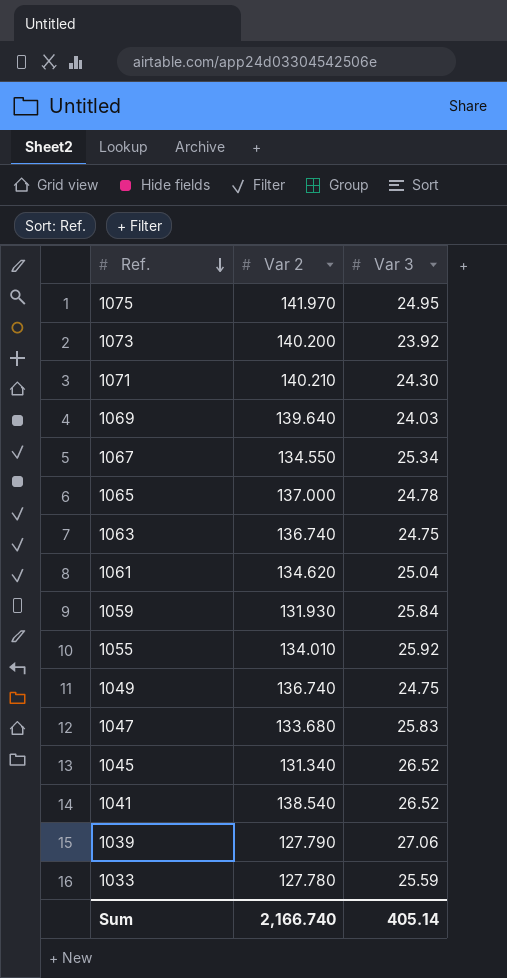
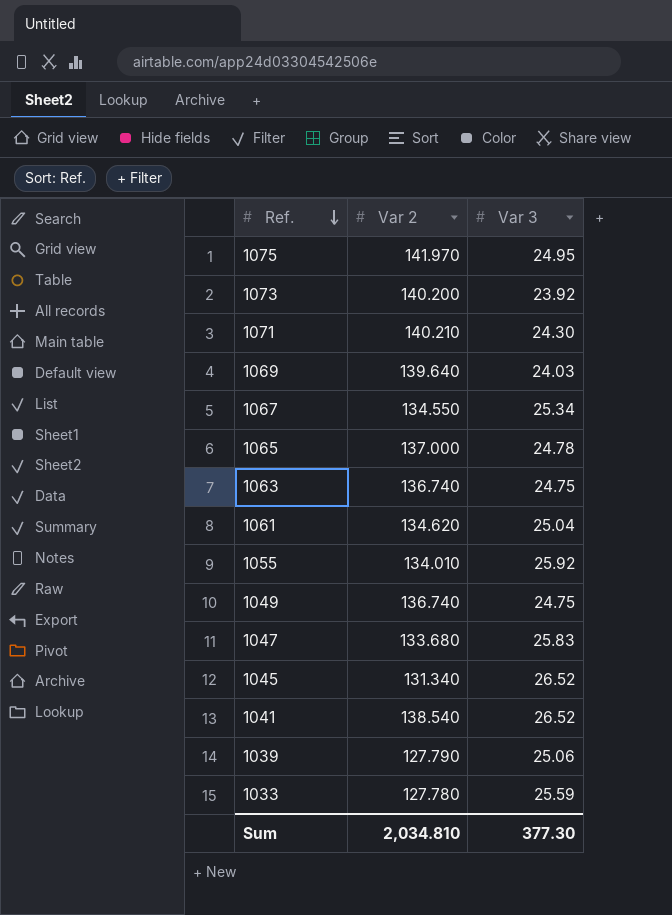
row 1059: 131.930 | 25.84 -> none
1039 | Var 3: 27.06 -> 25.06
Sum | Var 2: 2,166.740 -> 2,034.810
Sum | Var 3: 405.14 -> 377.30

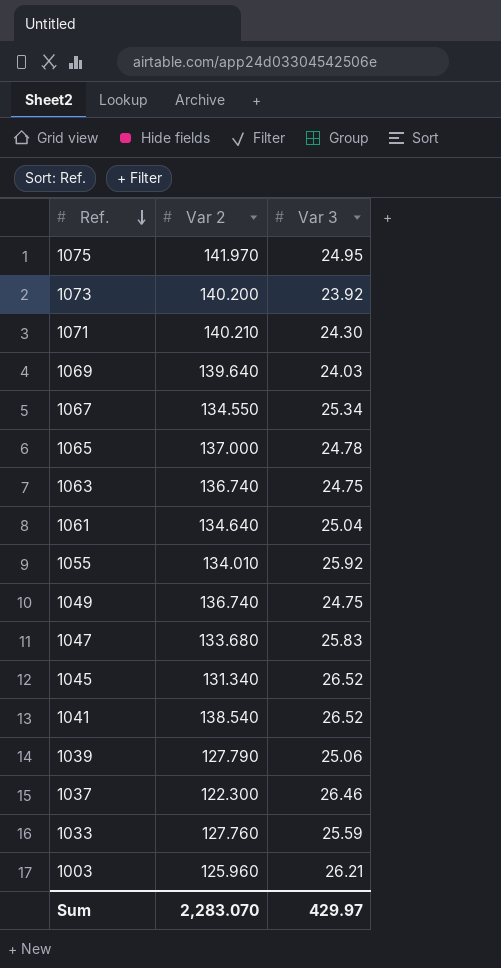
1061 | Var 2: 134.620 -> 134.640
row 1037: none -> 122.300 | 26.46
1033 | Var 2: 127.780 -> 127.760
row 1003: none -> 125.960 | 26.21
Sum | Var 2: 2,034.810 -> 2,283.070
Sum | Var 3: 377.30 -> 429.97

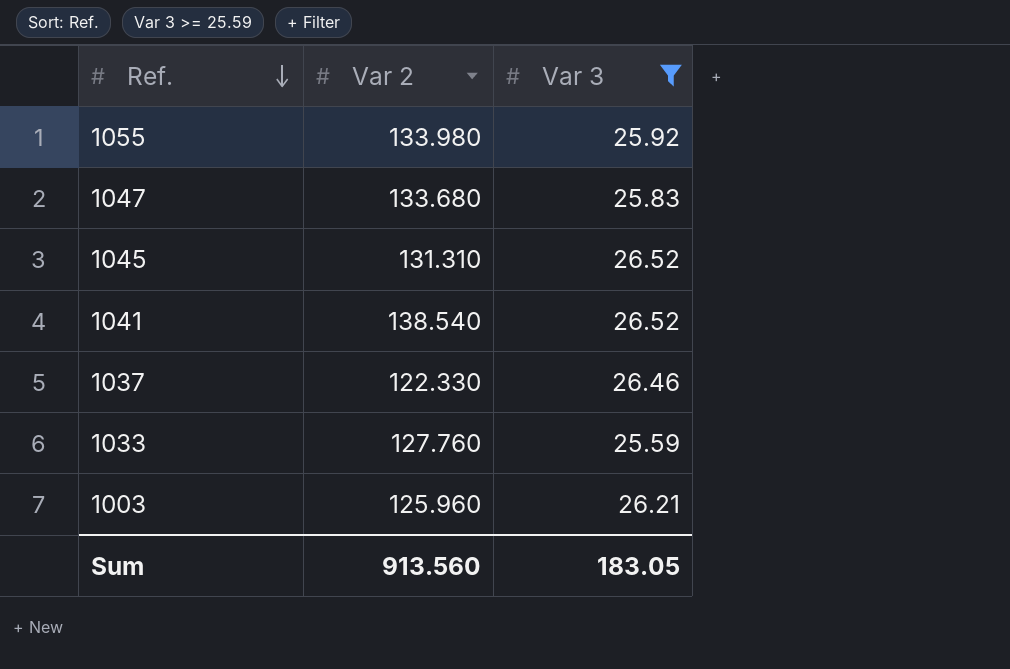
filter: none -> Var 3 >= 25.59
1055 | Var 2: 134.010 -> 133.980
1045 | Var 2: 131.340 -> 131.310
1037 | Var 2: 122.300 -> 122.330
Sum | Var 2: 2,283.070 -> 913.560
Sum | Var 3: 429.97 -> 183.05

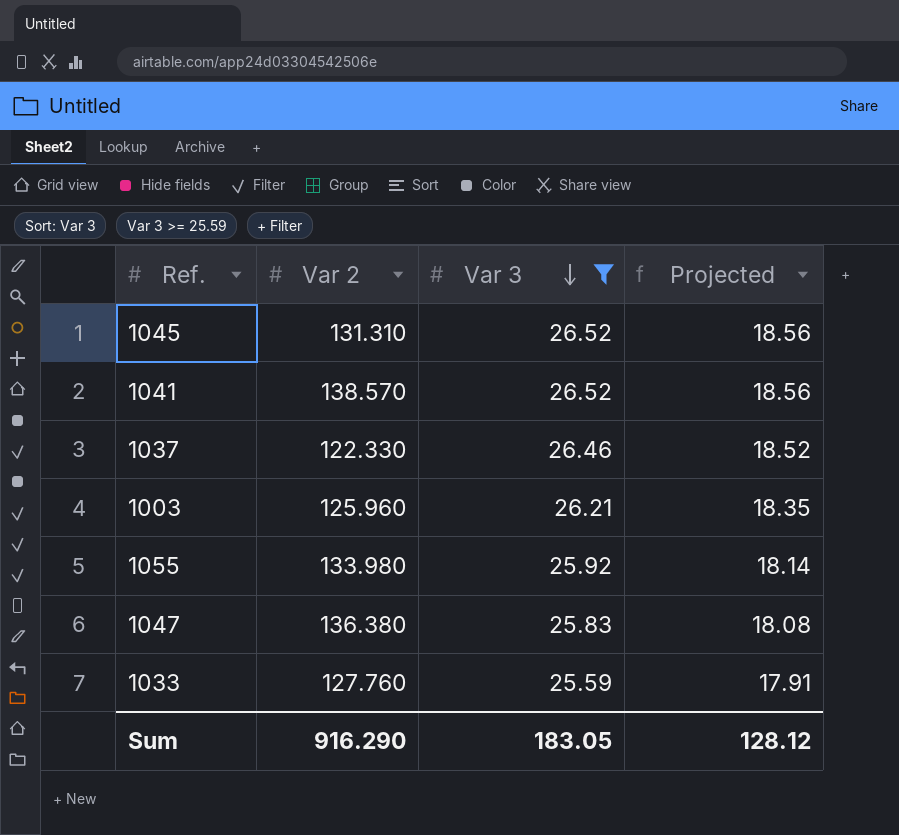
row order: Ref. descending -> Var 3 descending
column Projected | formula: none -> [Var 3] * 0.7
1041 | Var 2: 138.540 -> 138.570
1047 | Var 2: 133.680 -> 136.380
Sum | Var 2: 913.560 -> 916.290

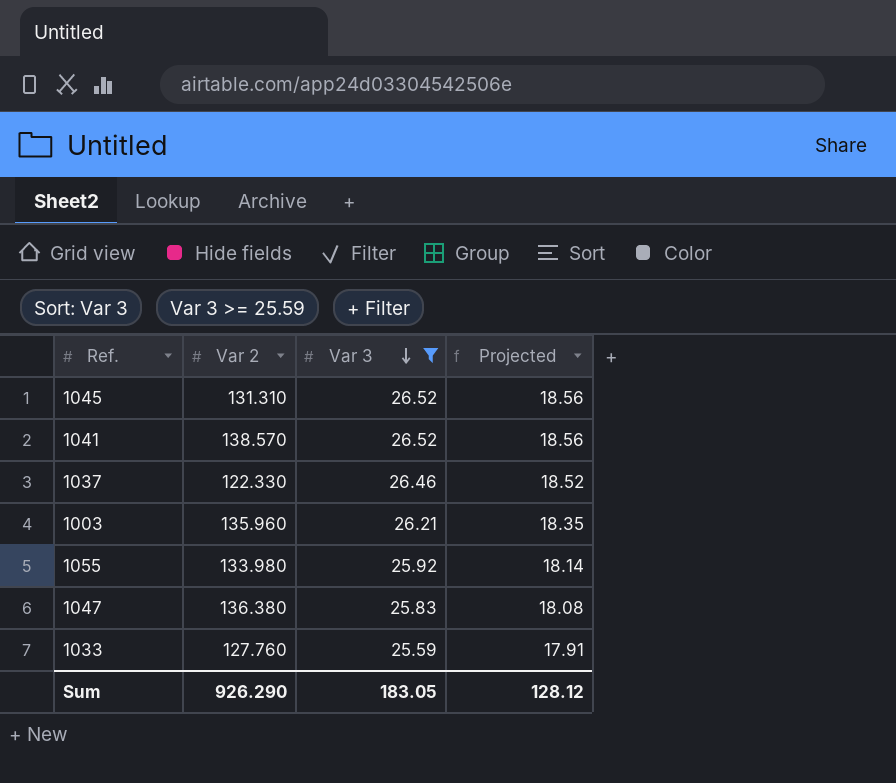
1003 | Var 2: 125.960 -> 135.960
Sum | Var 2: 916.290 -> 926.290

